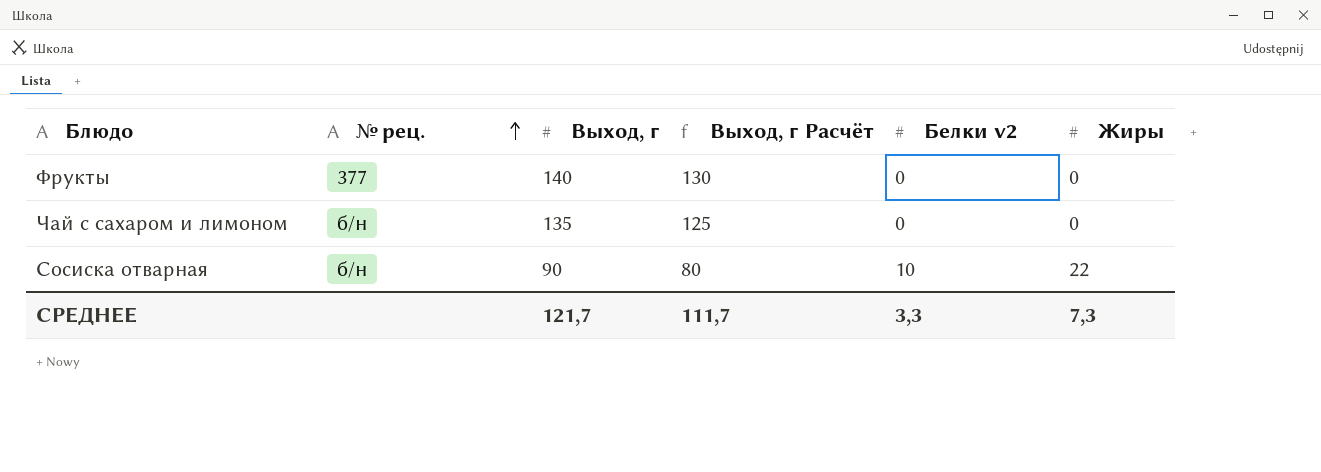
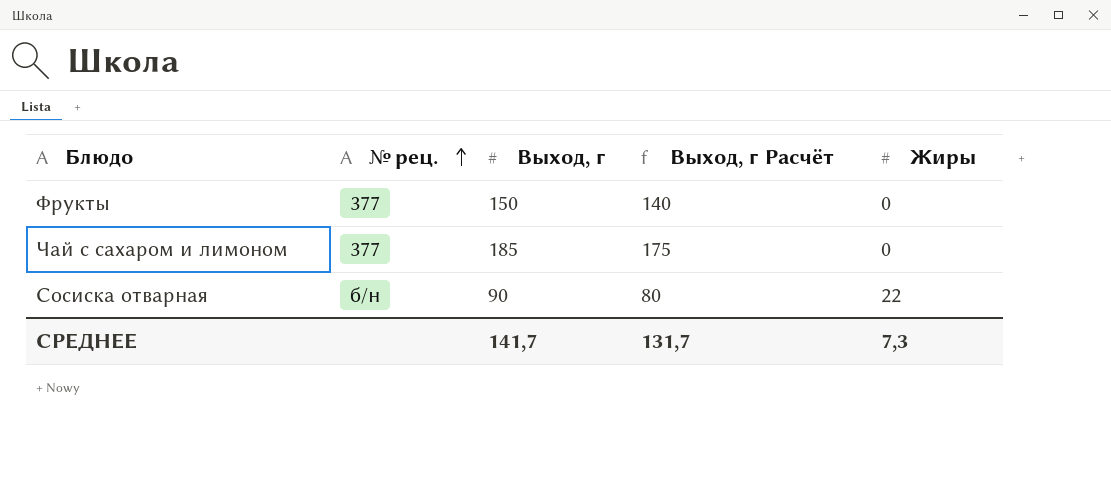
column Белки v2 | position: 5 -> none
Фрукты | Выход, г: 140 -> 150
Фрукты | Выход, г Расчёт: 130 -> 140
Чай с сахаром и лимоном | № рец.: б/н -> 377
Чай с сахаром и лимоном | Выход, г: 135 -> 185
Чай с сахаром и лимоном | Выход, г Расчёт: 125 -> 175
СРЕДНЕЕ | Выход, г: 121,7 -> 141,7
СРЕДНЕЕ | Выход, г Расчёт: 111,7 -> 131,7

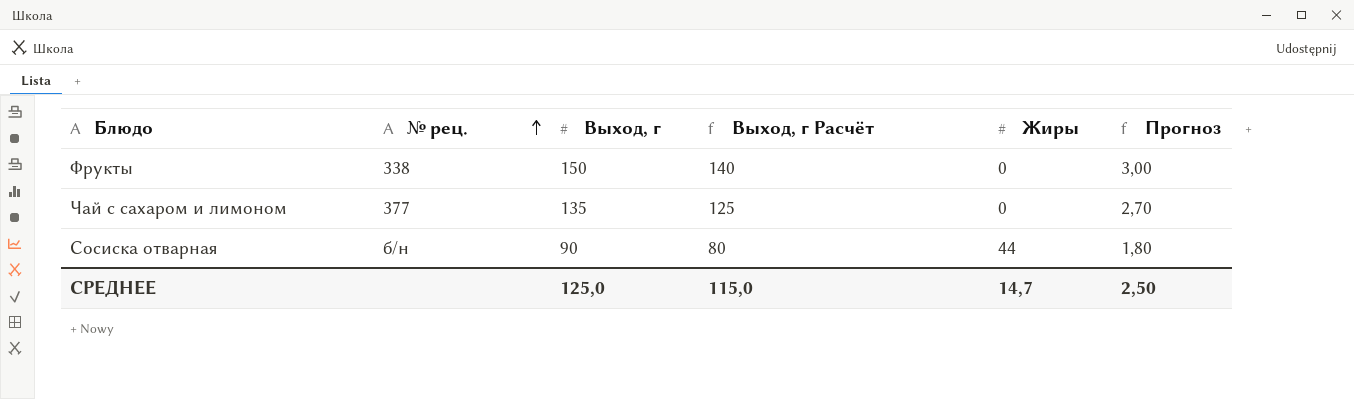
column Прогноз | formula: none -> [Выход, г] * 0,02
Фрукты | № рец.: 377 -> 338
Чай с сахаром и лимоном | Выход, г: 185 -> 135
Чай с сахаром и лимоном | Выход, г Расчёт: 175 -> 125
Сосиска отварная | Жиры: 22 -> 44
СРЕДНЕЕ | Выход, г: 141,7 -> 125,0
СРЕДНЕЕ | Выход, г Расчёт: 131,7 -> 115,0
СРЕДНЕЕ | Жиры: 7,3 -> 14,7

